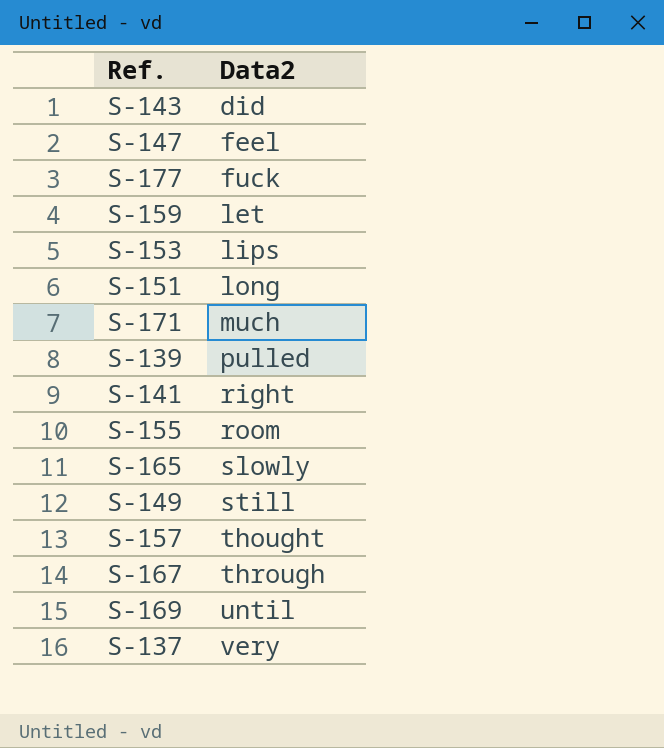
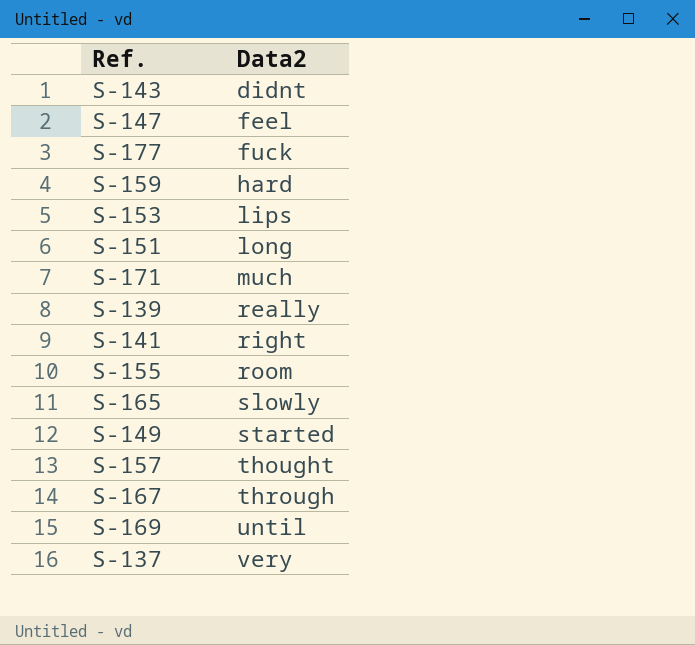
S-143 | Data2: did -> didnt
S-159 | Data2: let -> hard
S-139 | Data2: pulled -> really
S-149 | Data2: still -> started

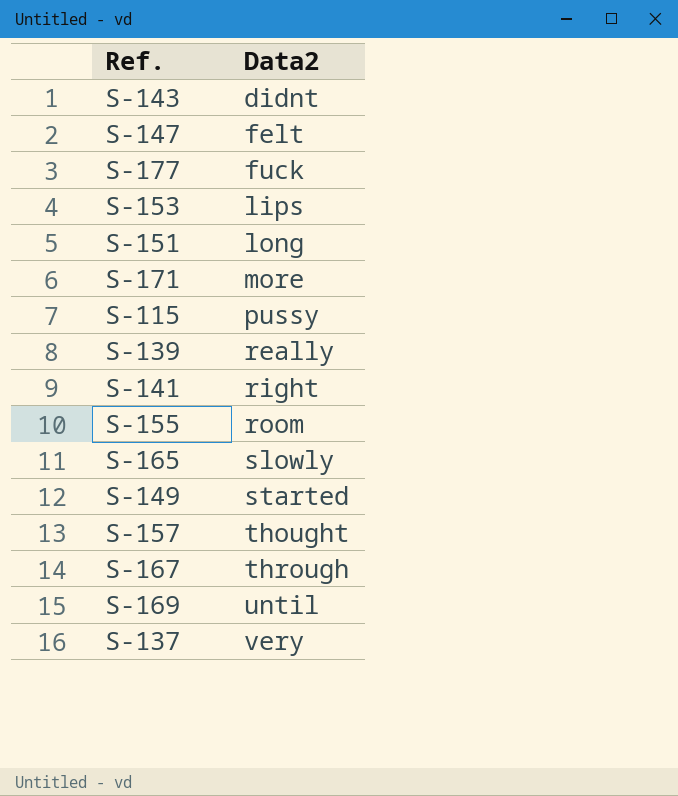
row S-159: hard -> none
S-147 | Data2: feel -> felt
S-171 | Data2: much -> more
row S-115: none -> pussy

